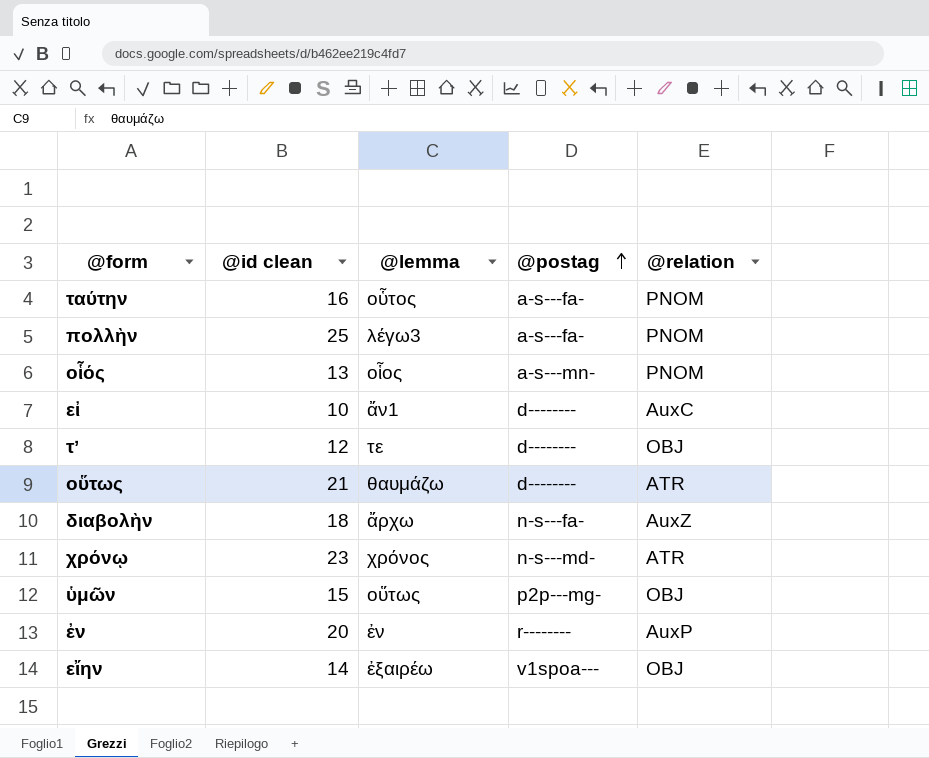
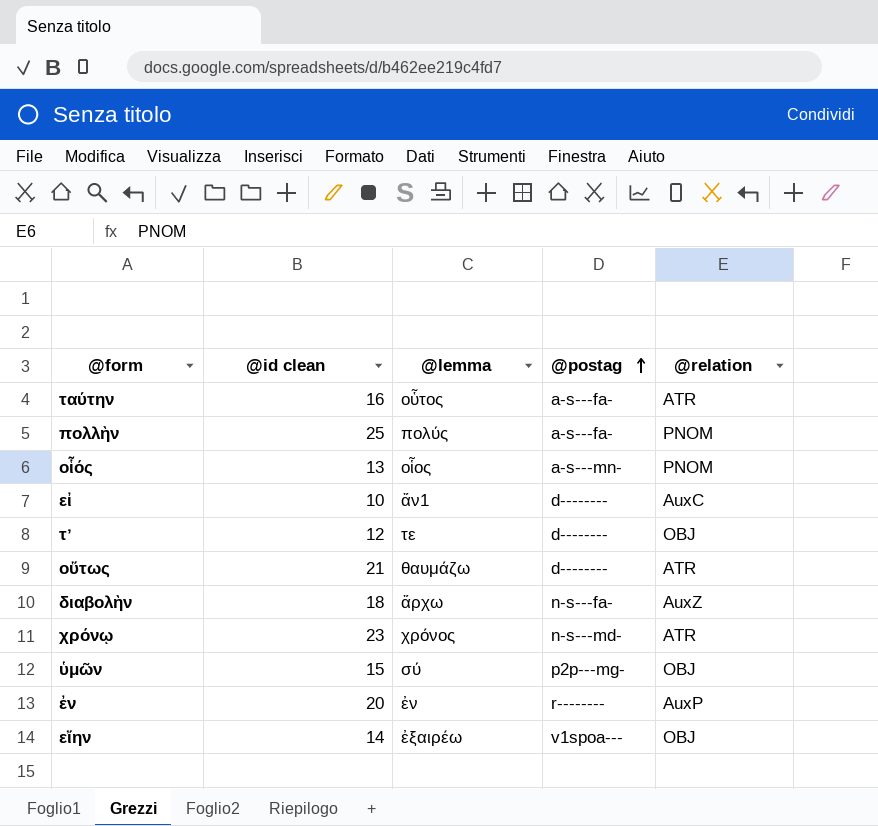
ταύτην | @relation: PNOM -> ATR
πολλὴν | @lemma: λέγω3 -> πολύς
ὑμῶν | @lemma: οὕτως -> σύ

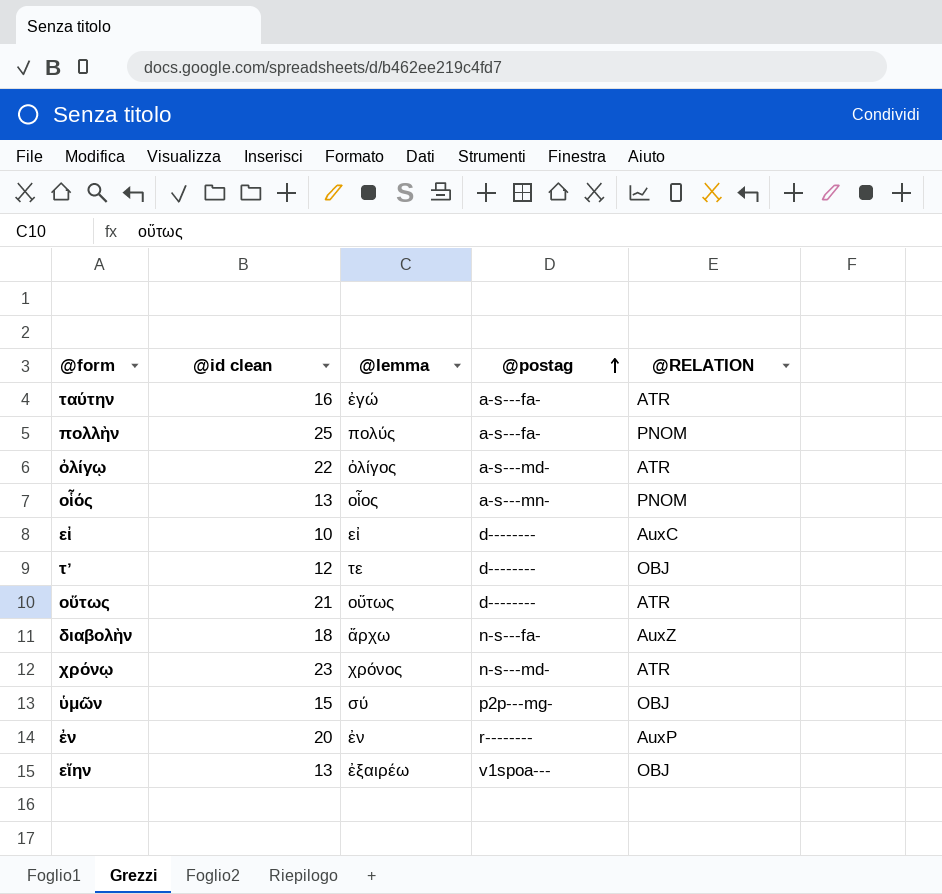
column name: @relation -> @RELATION
ταύτην | @lemma: οὗτος -> ἐγώ
row ὀλίγῳ: none -> 22 | ὀλίγος | a-s---md- | ATR
εἰ | @lemma: ἄν1 -> εἰ
οὕτως | @lemma: θαυμάζω -> οὕτως
εἴην | @id clean: 14 -> 13

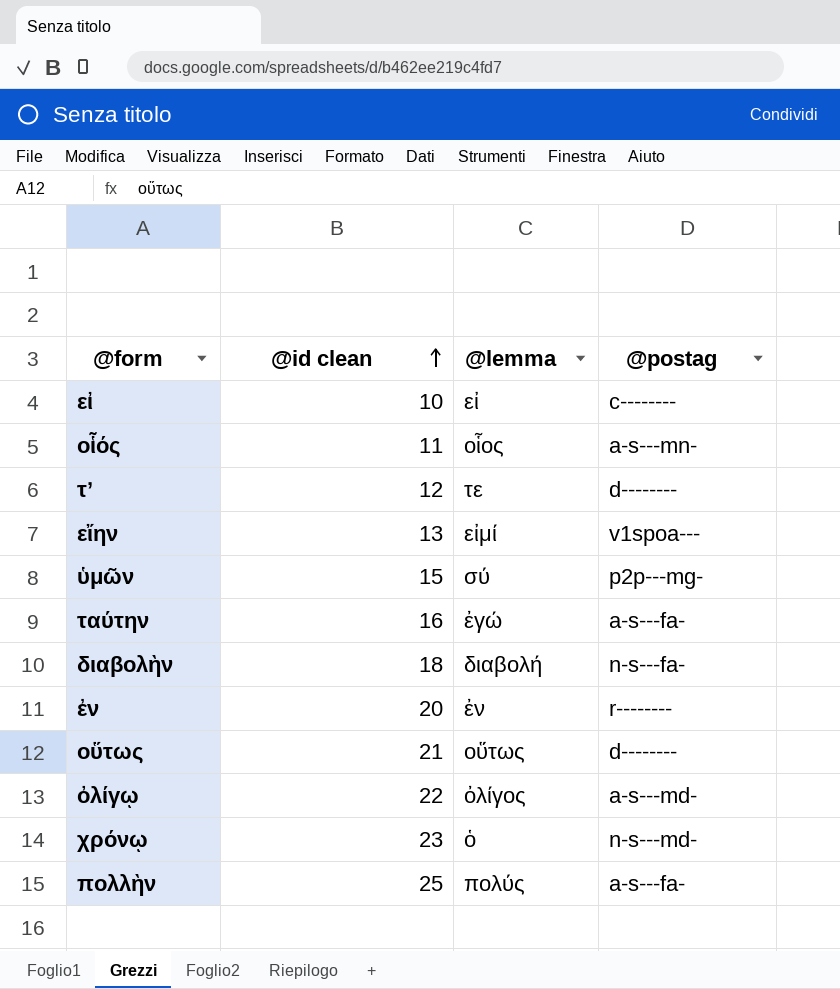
row order: @postag ascending -> @id clean ascending
column @RELATION | position: 5 -> none
εἰ | @postag: d-------- -> c--------
οἷός | @id clean: 13 -> 11
εἴην | @lemma: ἐξαιρέω -> εἰμί
διαβολὴν | @lemma: ἄρχω -> διαβολή
χρόνῳ | @lemma: χρόνος -> ὁ

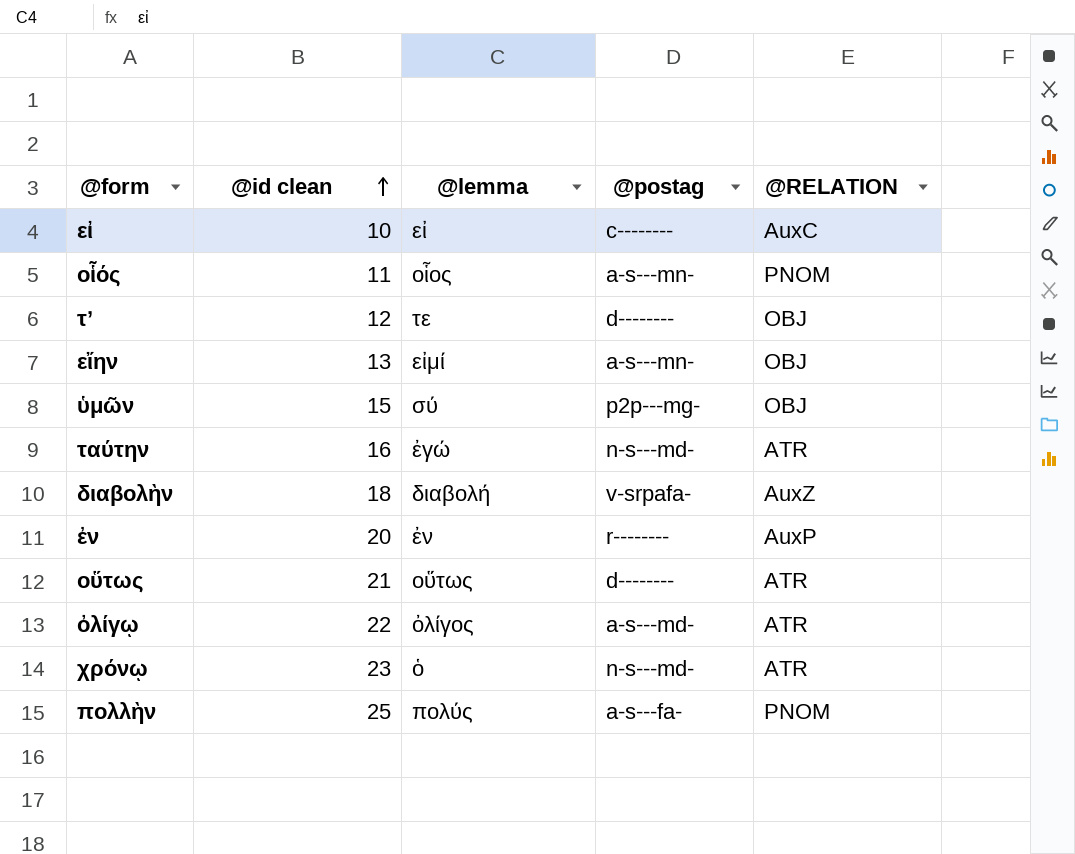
column @RELATION | position: none -> 5
εἴην | @postag: v1spoa--- -> a-s---mn-
ταύτην | @postag: a-s---fa- -> n-s---md-
διαβολὴν | @postag: n-s---fa- -> v-srpafa-

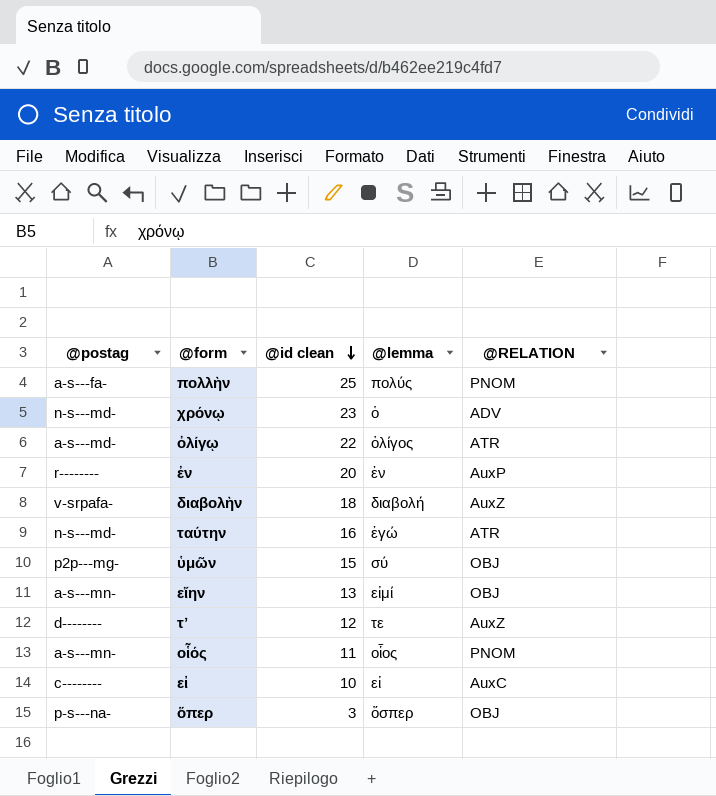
row order: @id clean ascending -> @id clean descending
column @postag | position: 4 -> 1
row οὕτως: 21 | οὕτως | d-------- | ATR -> none
χρόνῳ | @RELATION: ATR -> ADV
τʼ | @RELATION: OBJ -> AuxZ
row ὅπερ: none -> p-s---na- | 3 | ὅσπερ | OBJ

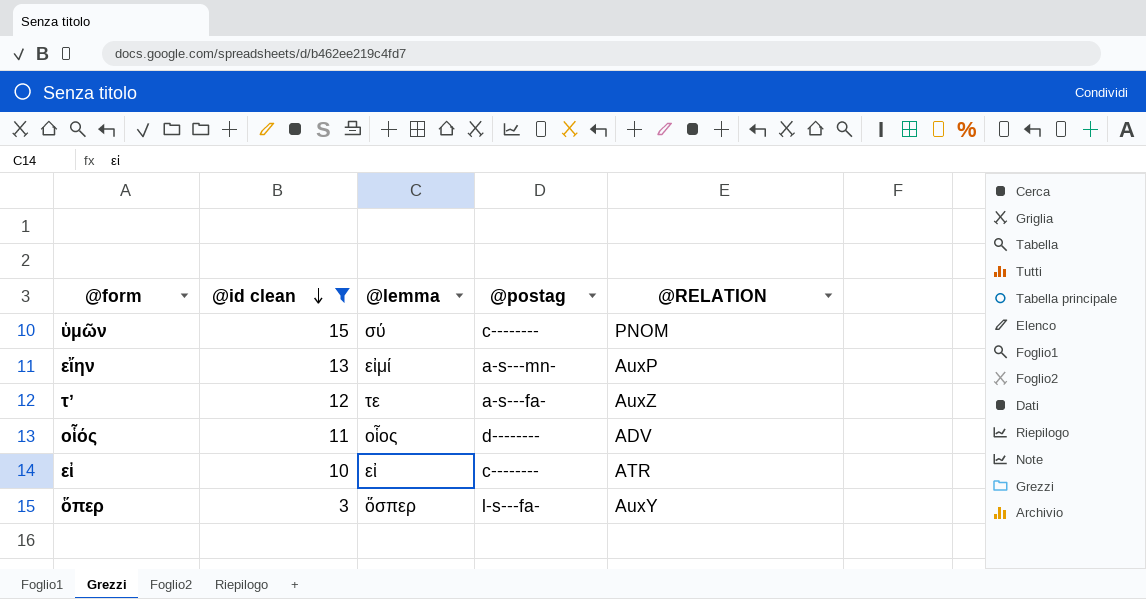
filter: none -> @id clean <= 15
column @postag | position: 1 -> 4
ὑμῶν | @postag: p2p---mg- -> c--------
ὑμῶν | @RELATION: OBJ -> PNOM
εἴην | @RELATION: OBJ -> AuxP
τʼ | @postag: d-------- -> a-s---fa-
οἷός | @postag: a-s---mn- -> d--------
οἷός | @RELATION: PNOM -> ADV
εἰ | @RELATION: AuxC -> ATR
ὅπερ | @postag: p-s---na- -> l-s---fa-
ὅπερ | @RELATION: OBJ -> AuxY

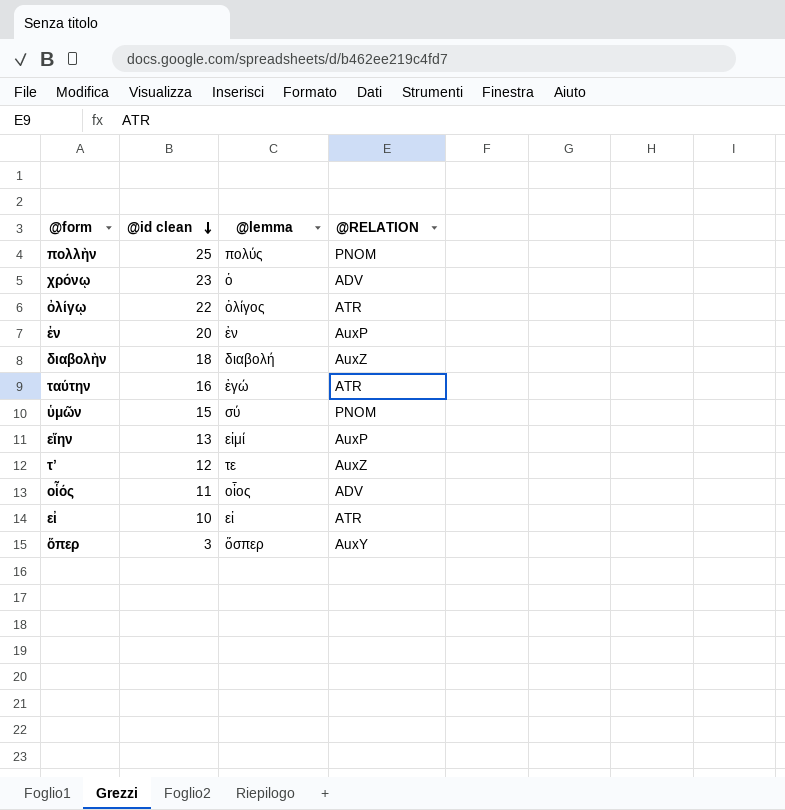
filter: @id clean <= 15 -> none
column @postag | position: 4 -> none

